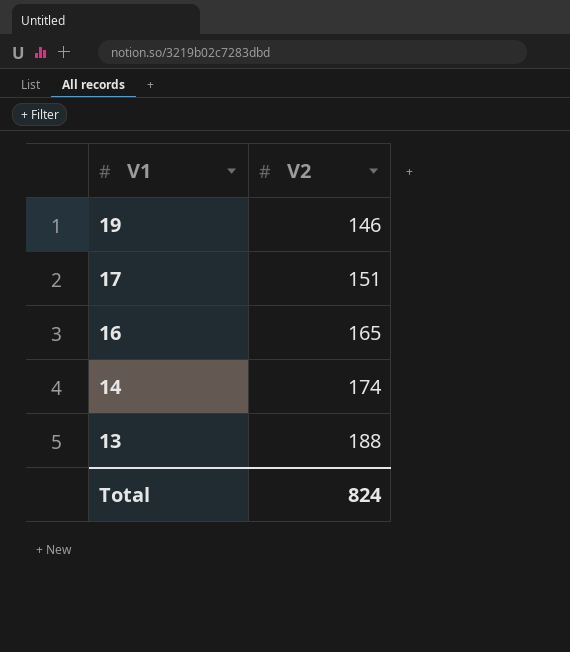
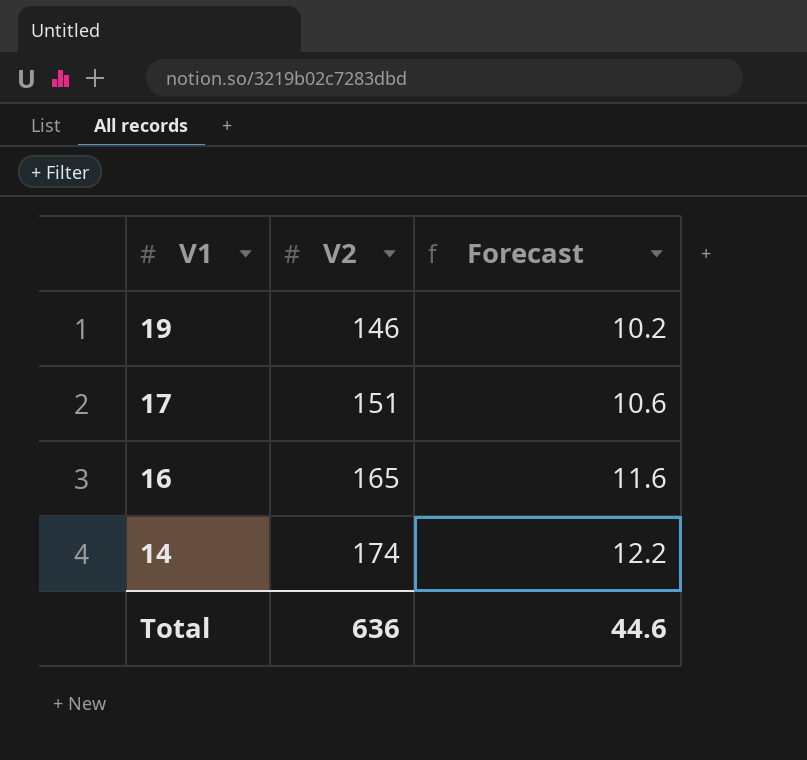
column Forecast | formula: none -> [V2] * 0.07
row 13: 188 -> none
Total | V2: 824 -> 636

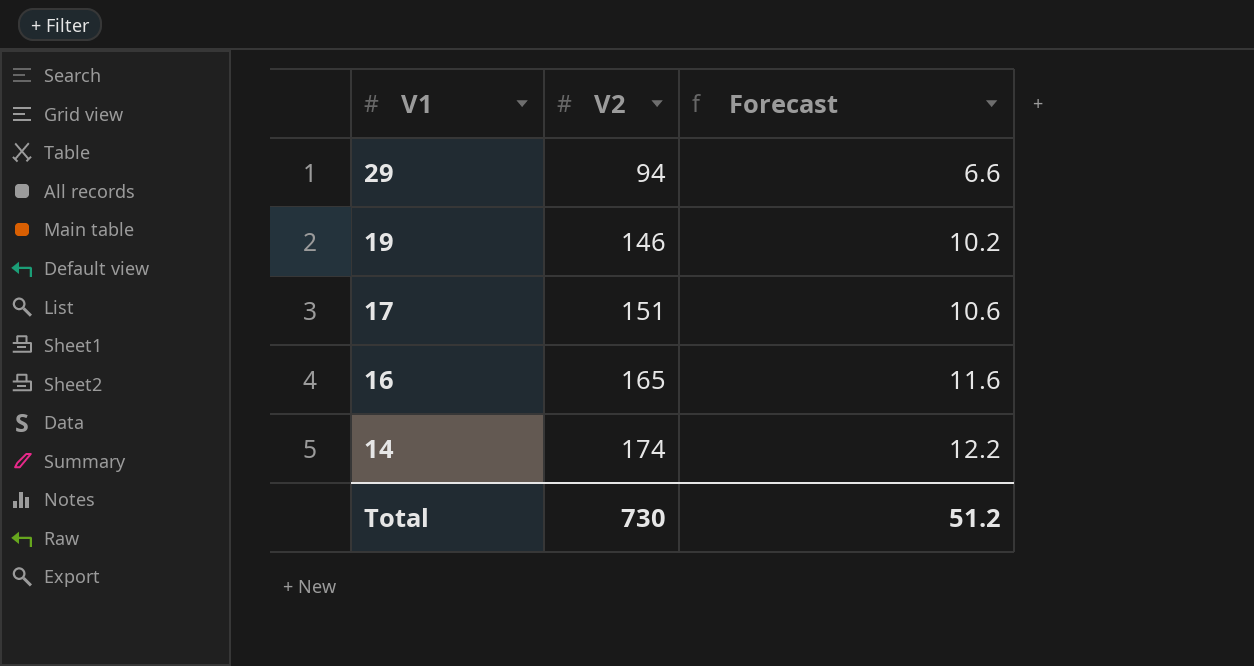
row 29: none -> 94 | 6.6
Total | V2: 636 -> 730
Total | Forecast: 44.6 -> 51.2

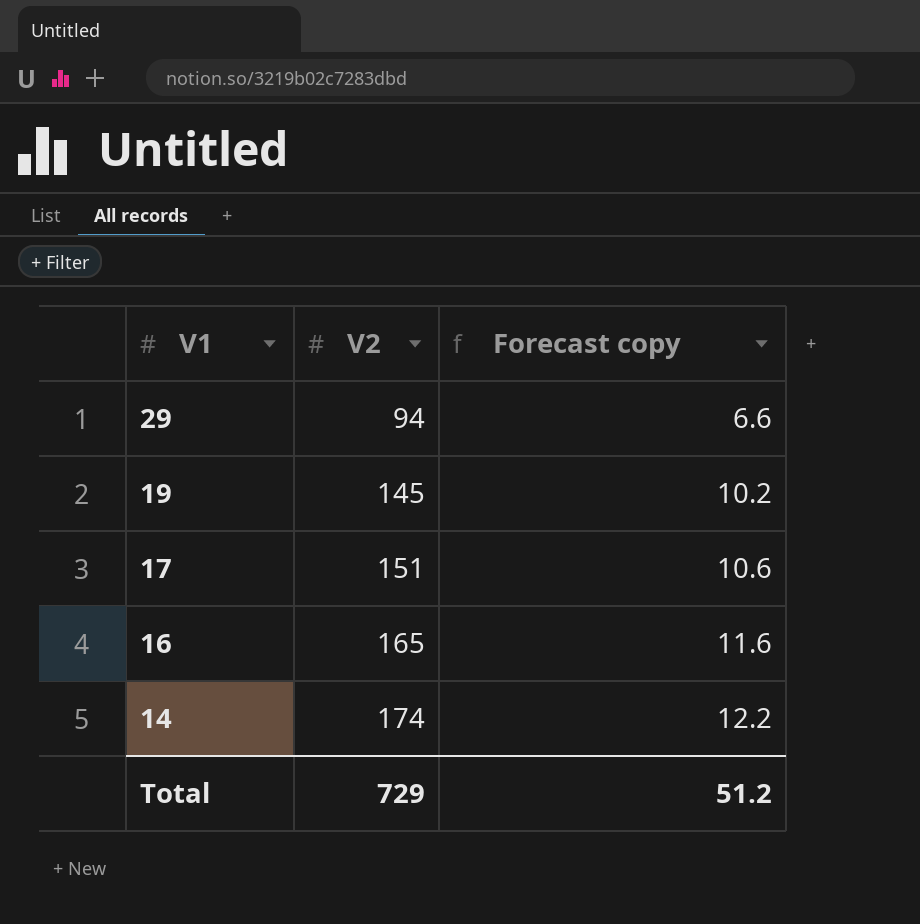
column name: Forecast -> Forecast copy
19 | V2: 146 -> 145
Total | V2: 730 -> 729

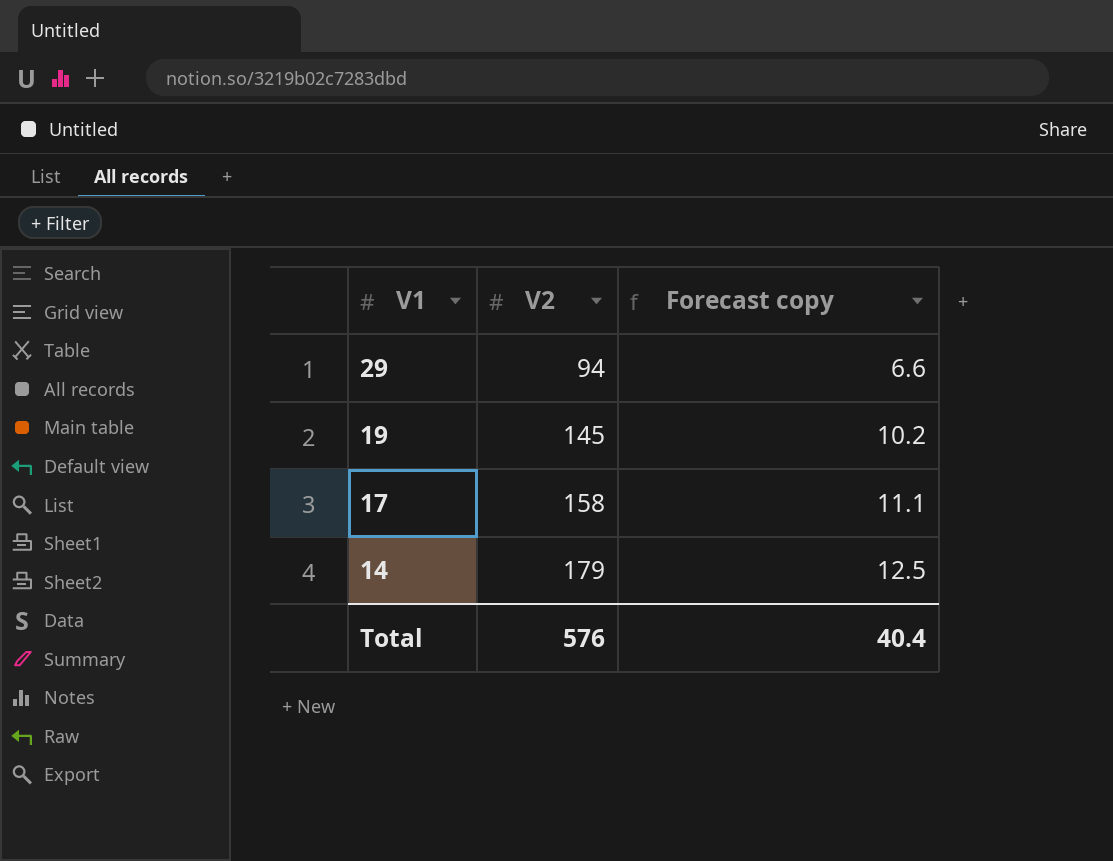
row 16: 165 | 11.6 -> none
17 | V2: 151 -> 158
17 | Forecast copy: 10.6 -> 11.1
14 | V2: 174 -> 179
14 | Forecast copy: 12.2 -> 12.5
Total | V2: 729 -> 576
Total | Forecast copy: 51.2 -> 40.4

